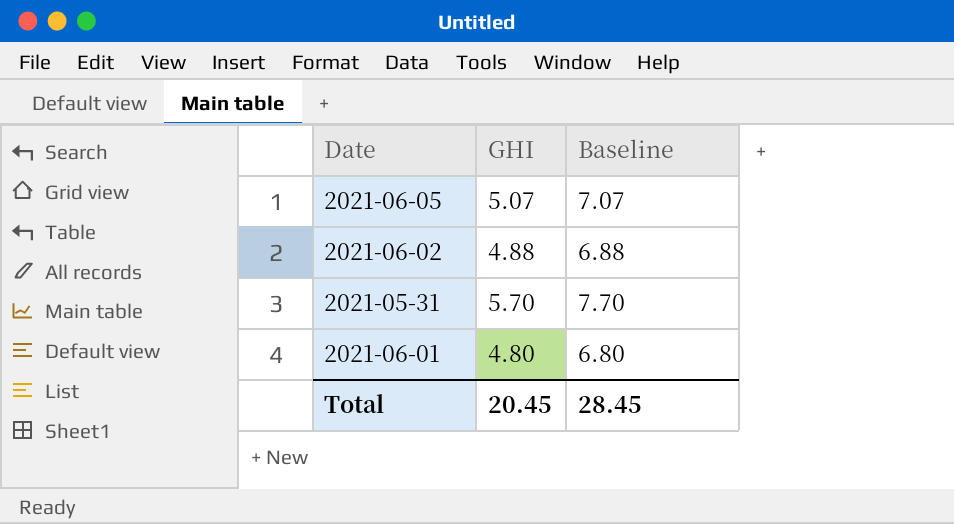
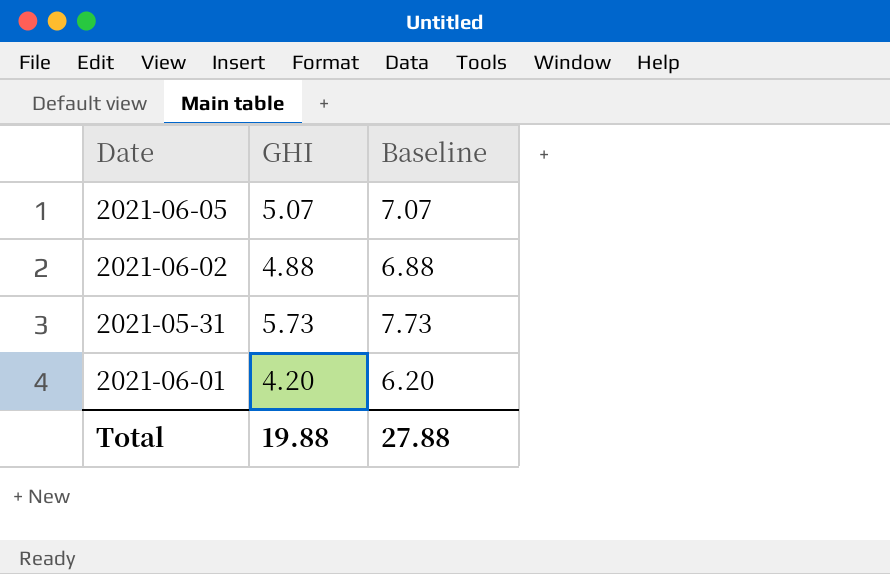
2021-05-31 | GHI: 5.70 -> 5.73
2021-05-31 | Baseline: 7.70 -> 7.73
2021-06-01 | GHI: 4.80 -> 4.20
2021-06-01 | Baseline: 6.80 -> 6.20
Total | GHI: 20.45 -> 19.88
Total | Baseline: 28.45 -> 27.88

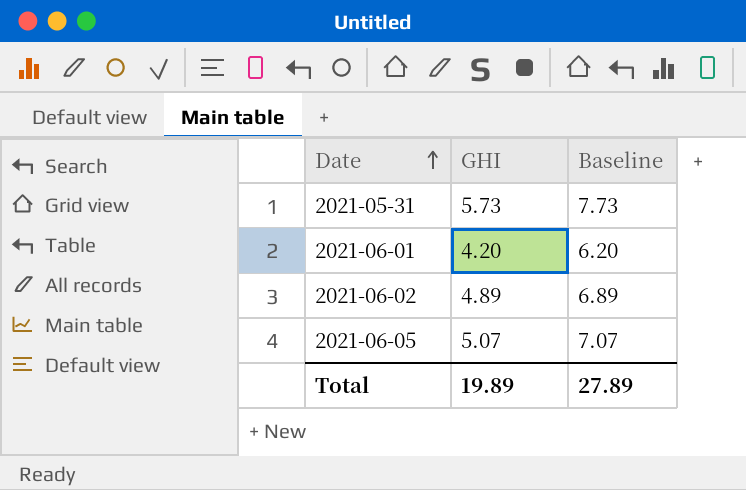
row order: none -> Date ascending
2021-06-02 | GHI: 4.88 -> 4.89
2021-06-02 | Baseline: 6.88 -> 6.89
Total | GHI: 19.88 -> 19.89
Total | Baseline: 27.88 -> 27.89

